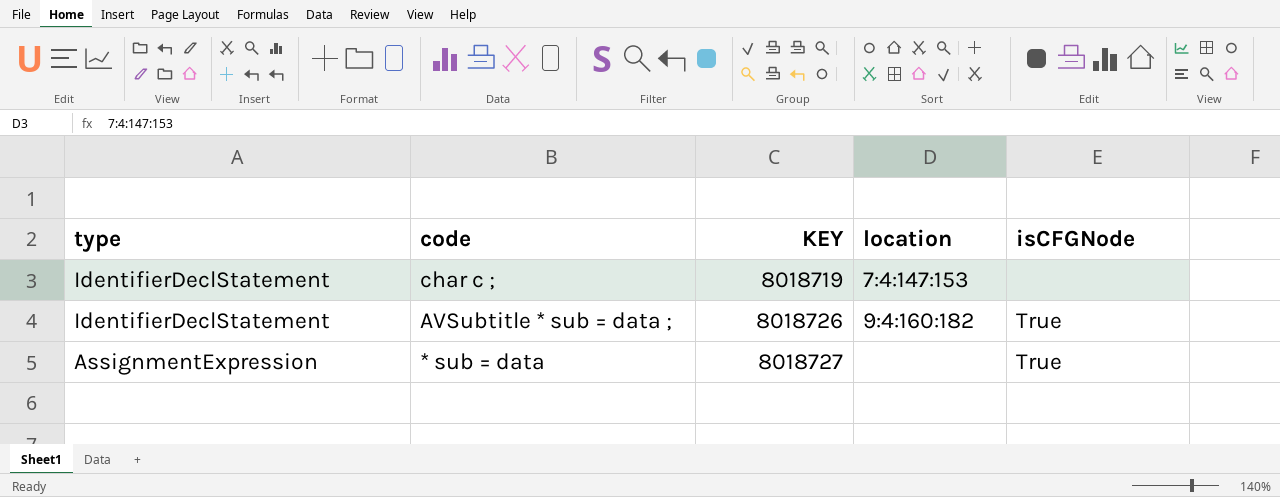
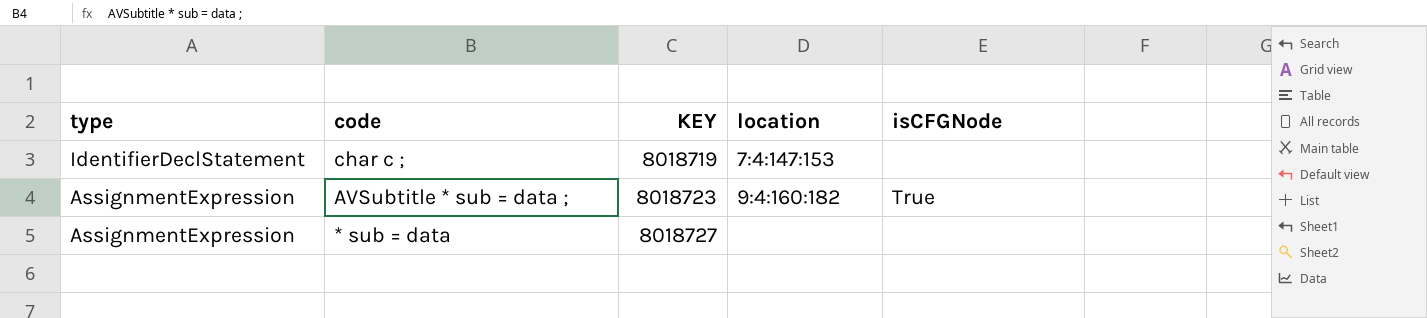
AVSubtitle * sub = data ; | type: IdentifierDeclStatement -> AssignmentExpression
AVSubtitle * sub = data ; | KEY: 8018726 -> 8018723
* sub = data | isCFGNode: True -> none

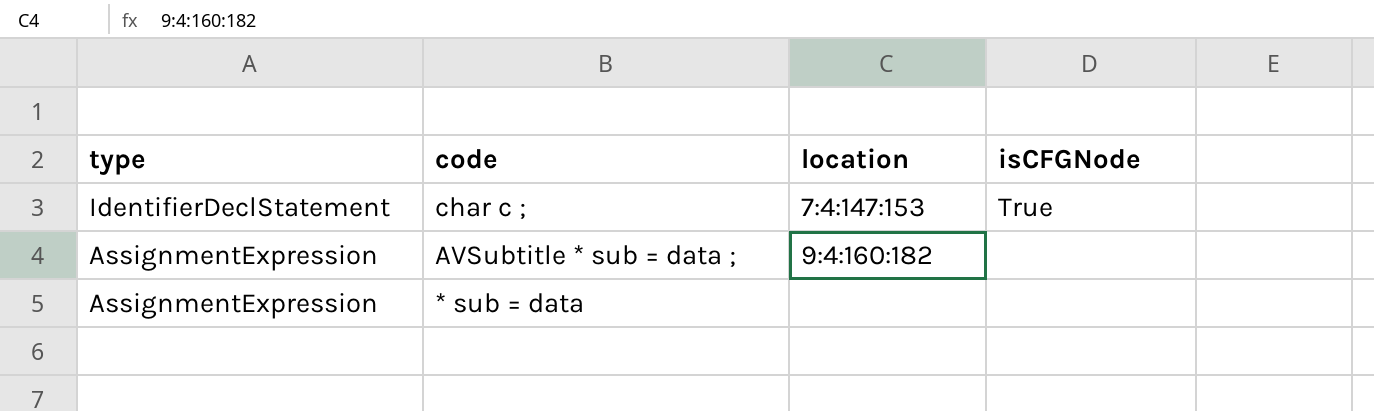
column KEY | position: 3 -> none
char c ; | isCFGNode: none -> True
AVSubtitle * sub = data ; | isCFGNode: True -> none

